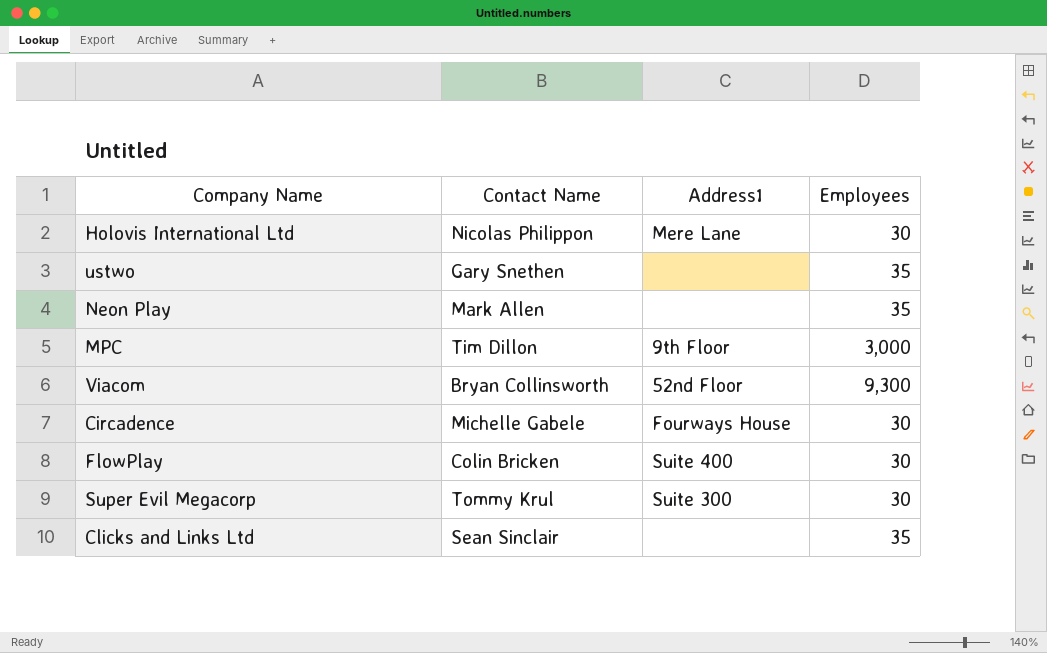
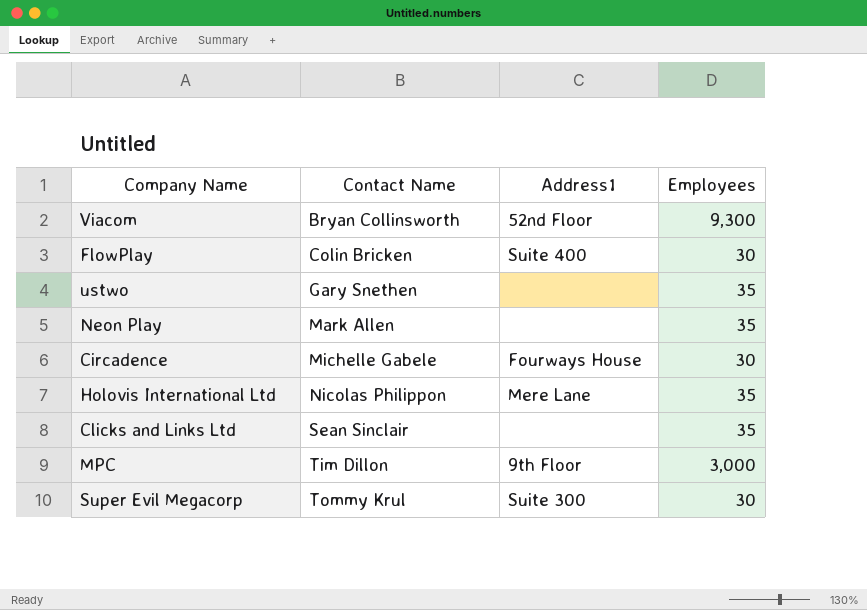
row order: none -> Contact Name ascending
Holovis International Ltd | Employees: 30 -> 35

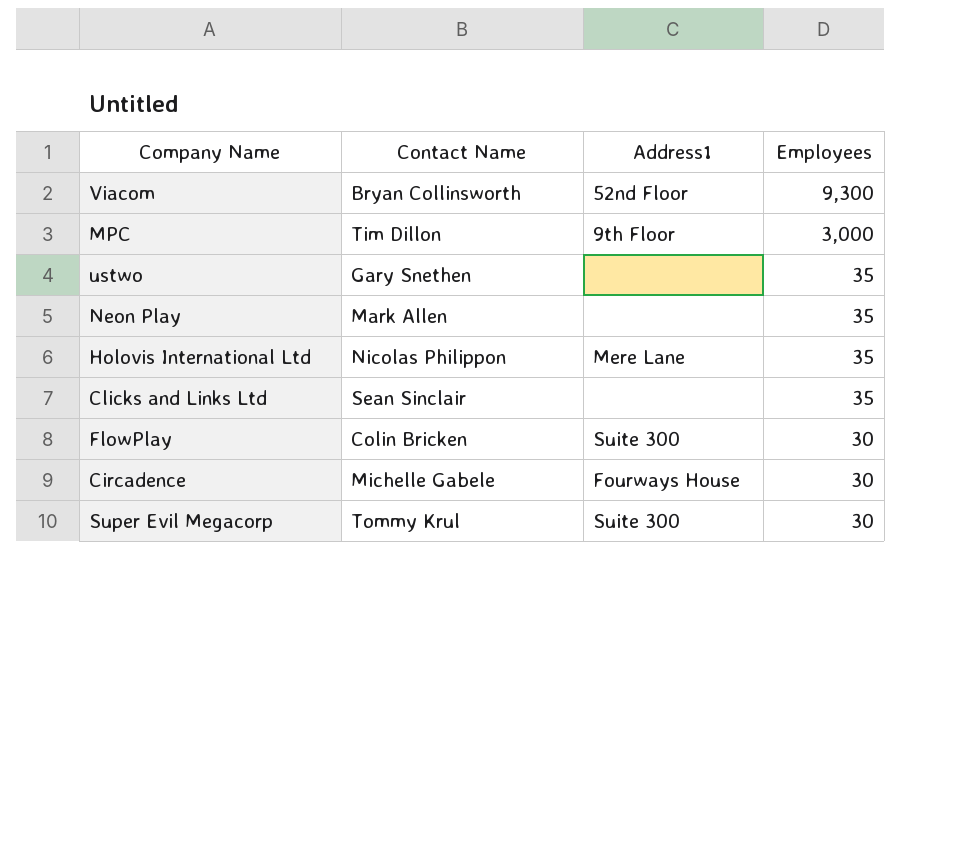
row order: Contact Name ascending -> Employees descending
FlowPlay | Address1: Suite 400 -> Suite 300

